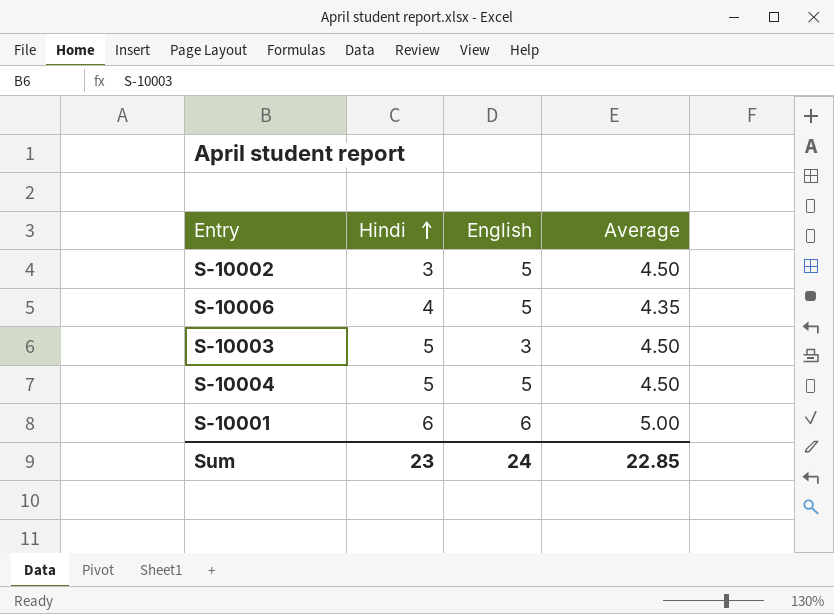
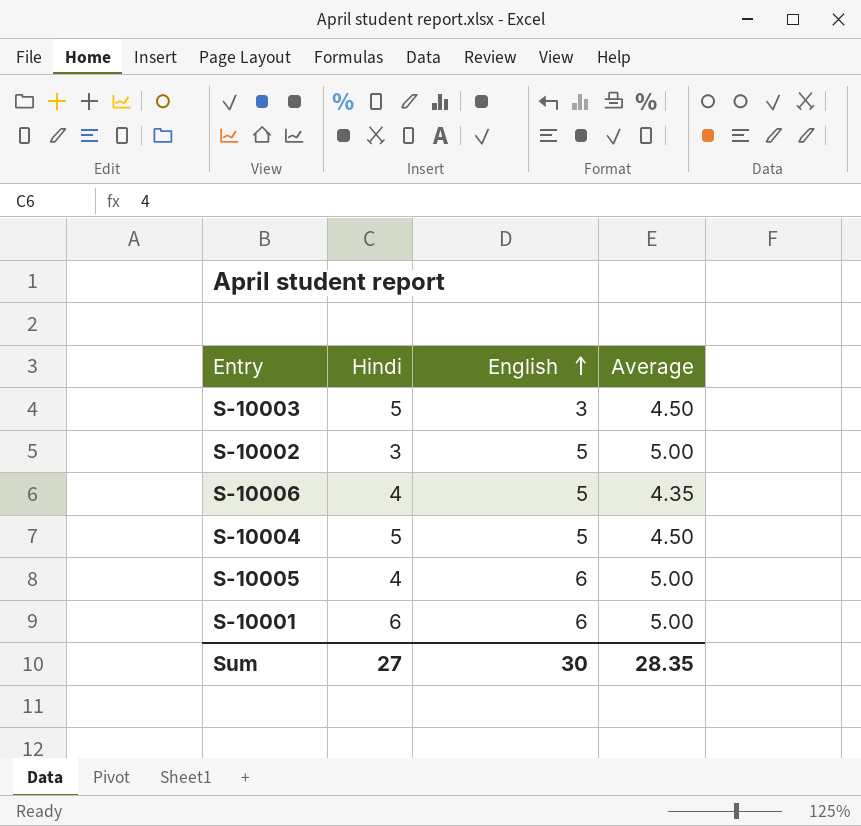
row order: Hindi ascending -> English ascending
S-10002 | Average: 4.50 -> 5.00
row S-10005: none -> 4 | 6 | 5.00
Sum | Hindi: 23 -> 27
Sum | English: 24 -> 30
Sum | Average: 22.85 -> 28.35

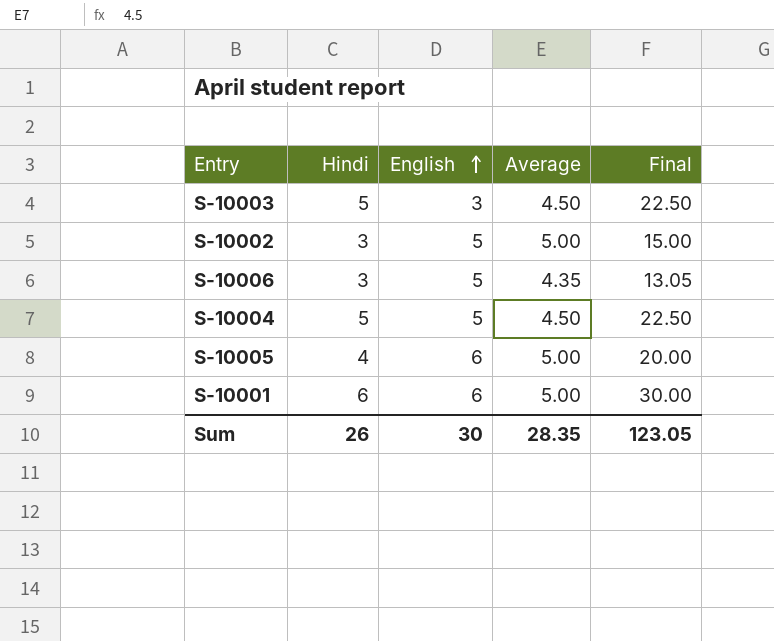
column Final | formula: none -> [Hindi] * [Average]
S-10006 | Hindi: 4 -> 3
Sum | Hindi: 27 -> 26

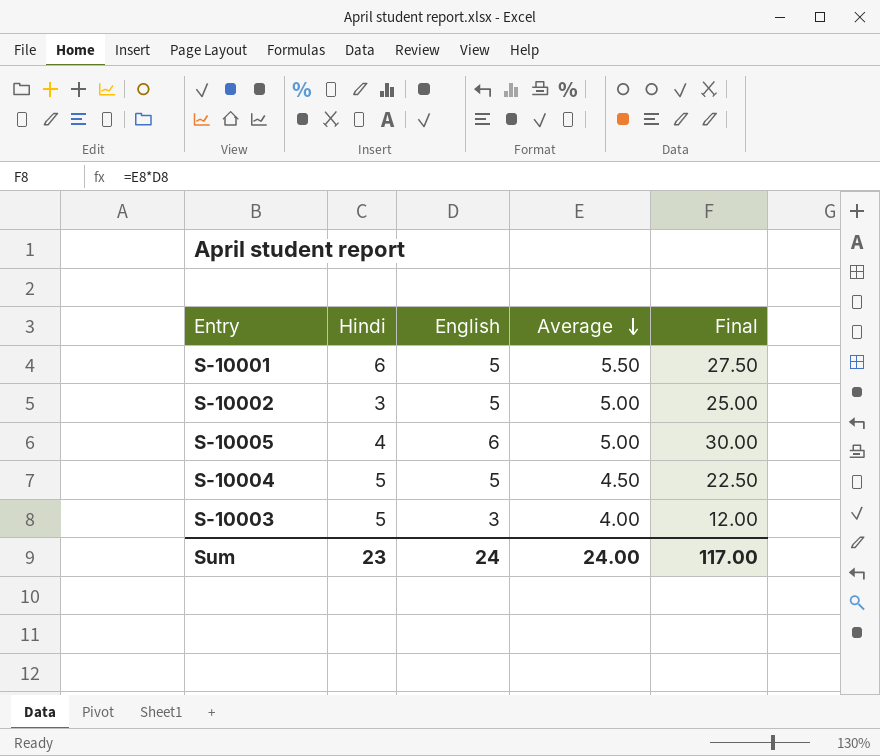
row order: English ascending -> Average descending
column Final | formula: [Hindi] * [Average] -> [English] * [Average]
row S-10006: 3 | 5 | 4.35 | 13.05 -> none
S-10001 | English: 6 -> 5
S-10001 | Average: 5.00 -> 5.50
S-10003 | Average: 4.50 -> 4.00
Sum | Hindi: 26 -> 23
Sum | English: 30 -> 24
Sum | Average: 28.35 -> 24.00
Sum | Final: 123.05 -> 117.00

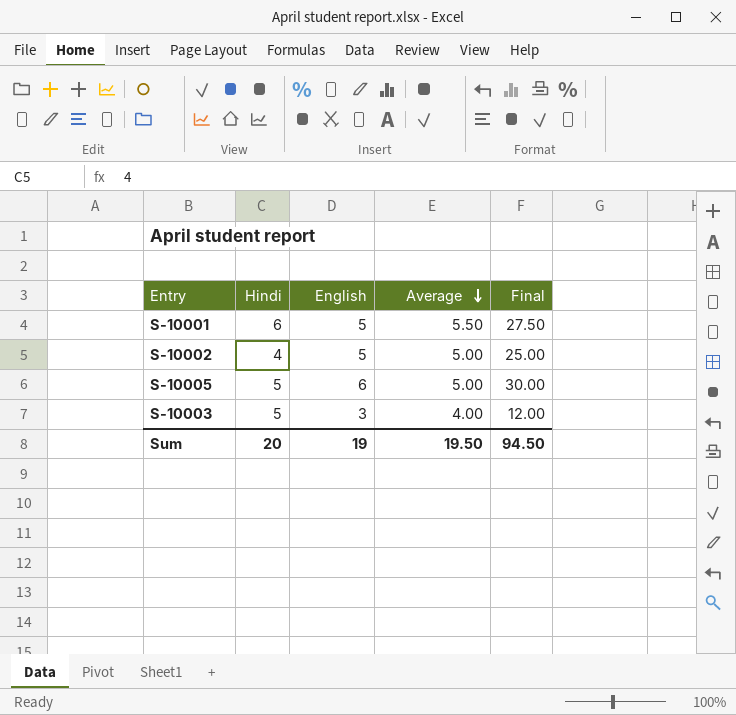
row S-10004: 5 | 5 | 4.50 | 22.50 -> none
S-10002 | Hindi: 3 -> 4
S-10005 | Hindi: 4 -> 5
Sum | Hindi: 23 -> 20
Sum | English: 24 -> 19
Sum | Average: 24.00 -> 19.50
Sum | Final: 117.00 -> 94.50

